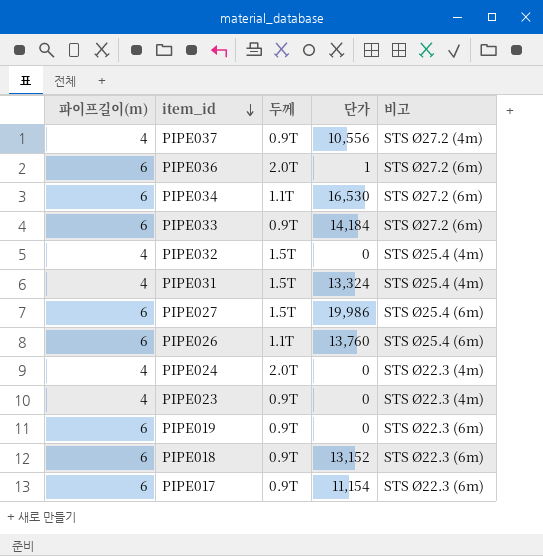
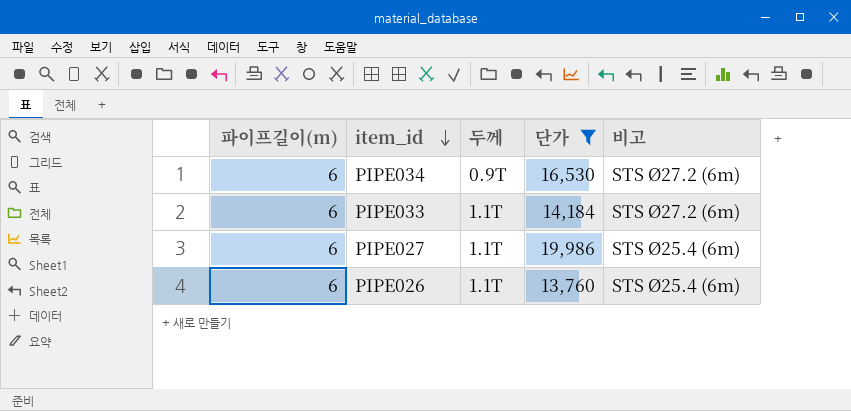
filter: none -> 단가 >= 13,760
PIPE034 | 두께: 1.1T -> 0.9T
PIPE033 | 두께: 0.9T -> 1.1T
PIPE027 | 두께: 1.5T -> 1.1T

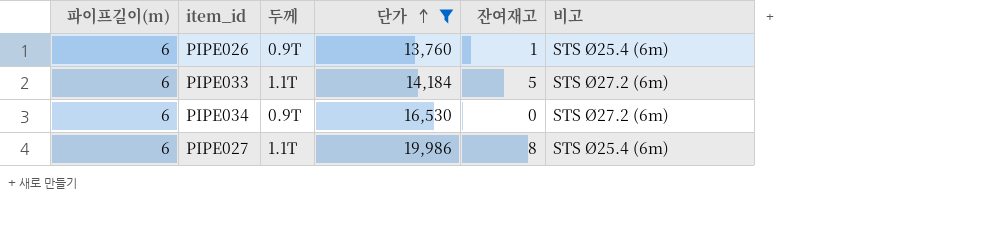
row order: item_id descending -> 단가 ascending
column 잔여재고 | position: none -> 5
PIPE026 | 두께: 1.1T -> 0.9T

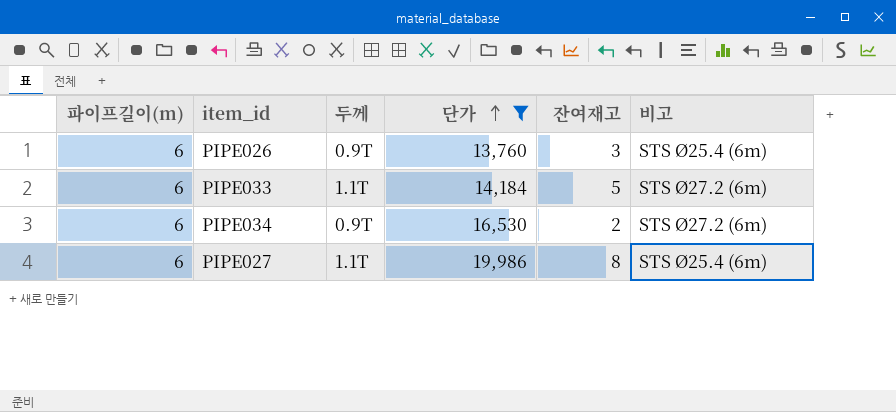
PIPE026 | 잔여재고: 1 -> 3
PIPE034 | 잔여재고: 0 -> 2

